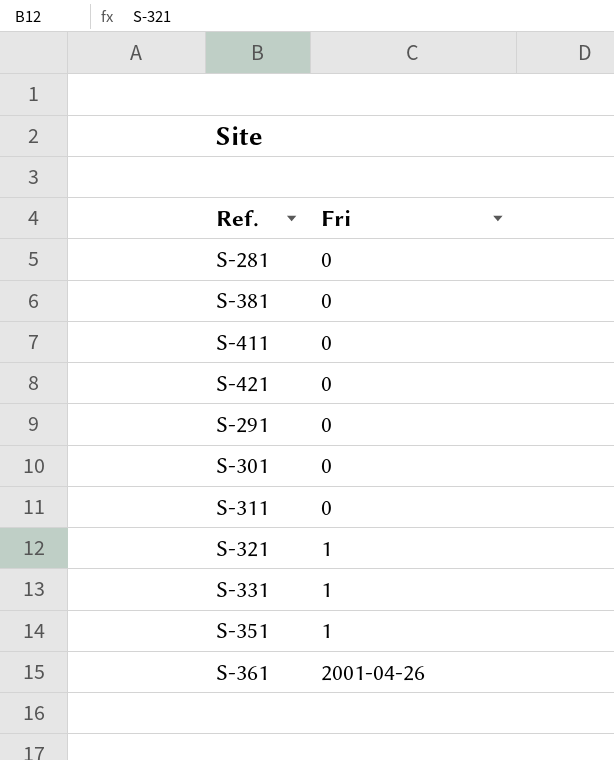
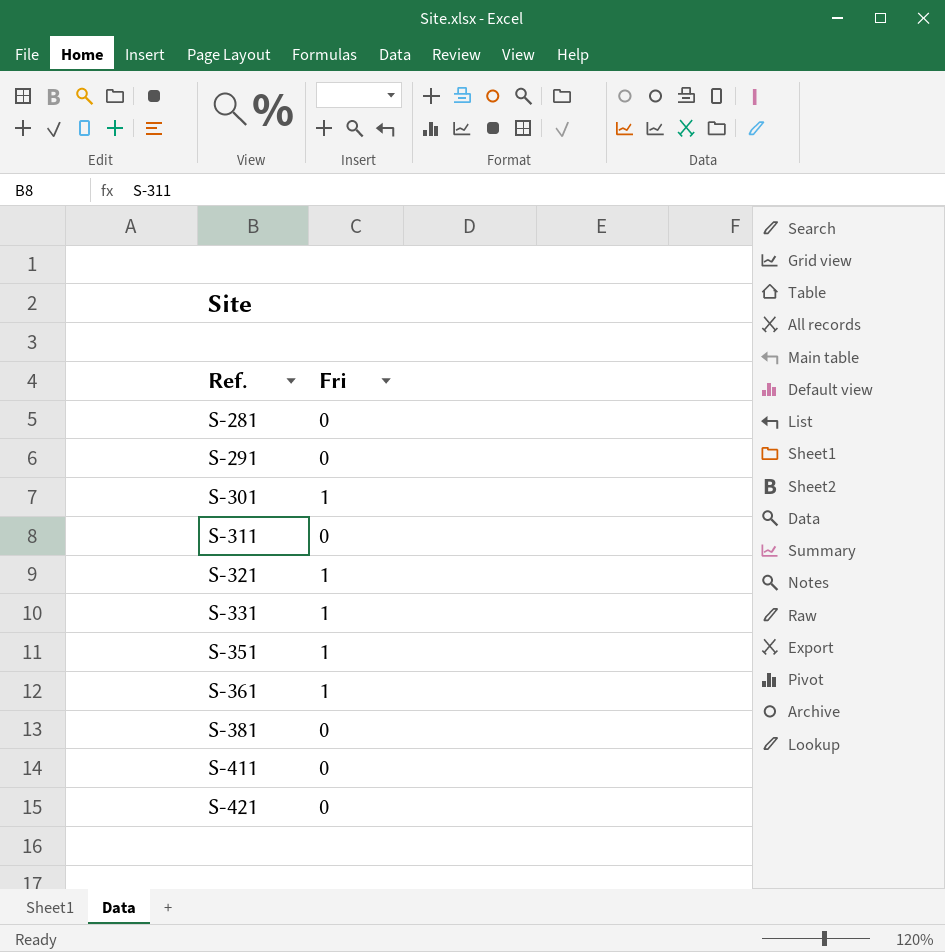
row order: Fri ascending -> Ref. ascending
S-301 | Fri: 0 -> 1
S-361 | Fri: 2001-04-26 -> 1

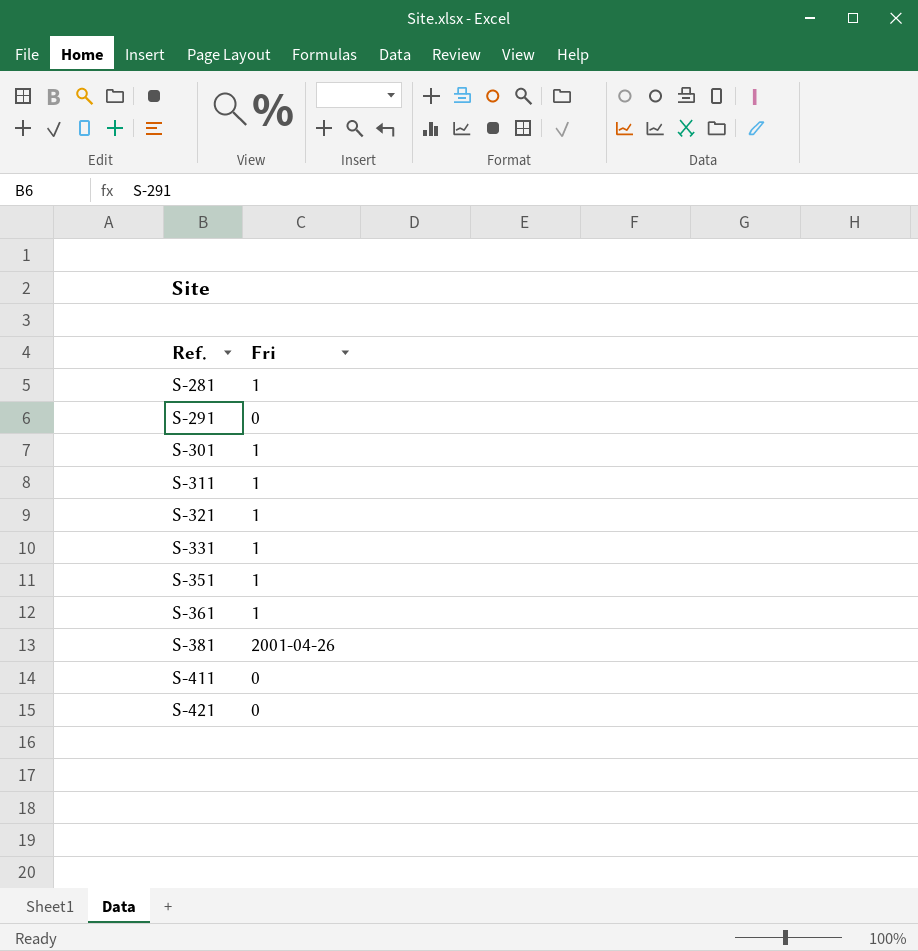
S-281 | Fri: 0 -> 1
S-311 | Fri: 0 -> 1
S-381 | Fri: 0 -> 2001-04-26

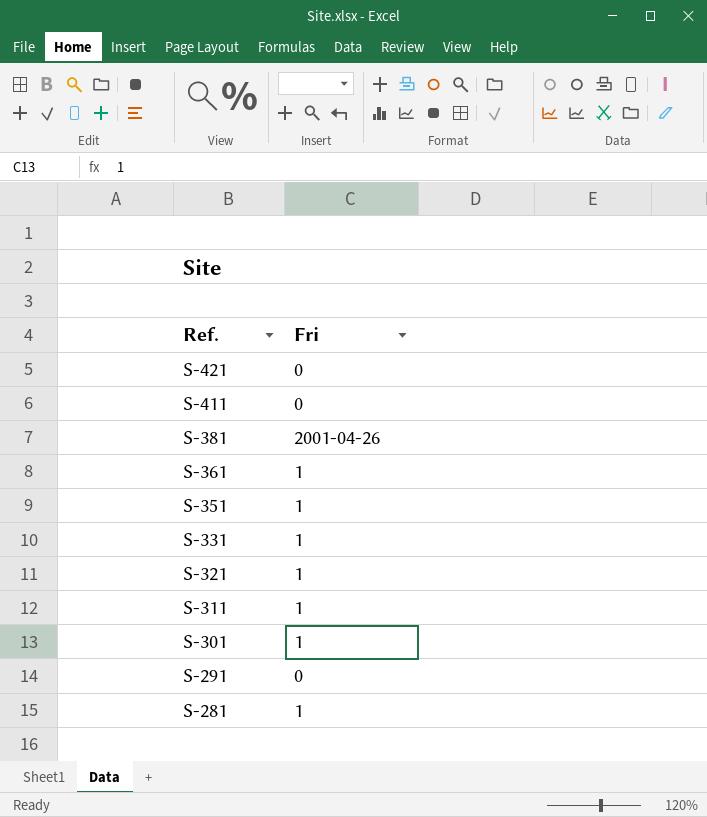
row order: Ref. ascending -> Ref. descending

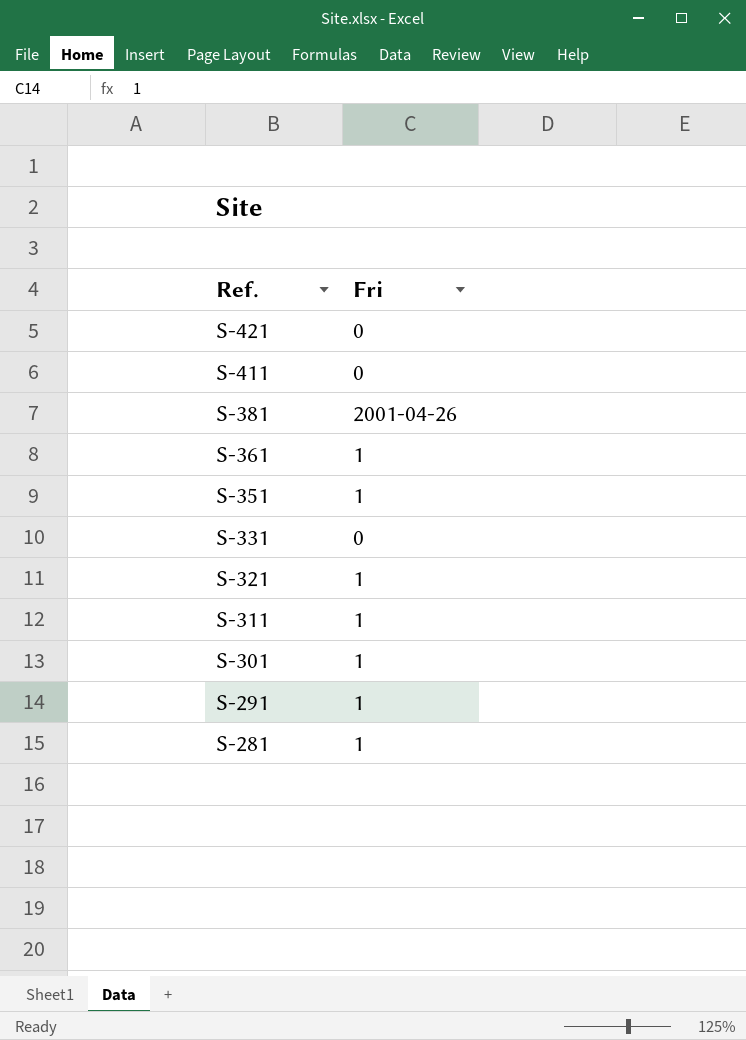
S-331 | Fri: 1 -> 0
S-291 | Fri: 0 -> 1

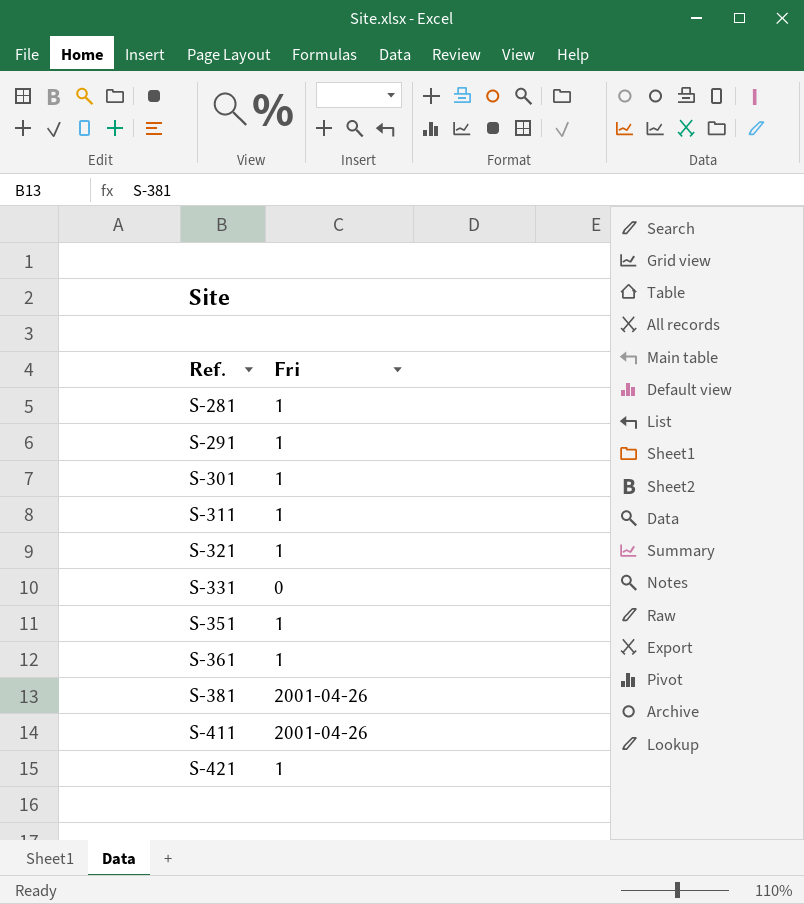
row order: Ref. descending -> Ref. ascending
S-411 | Fri: 0 -> 2001-04-26
S-421 | Fri: 0 -> 1

